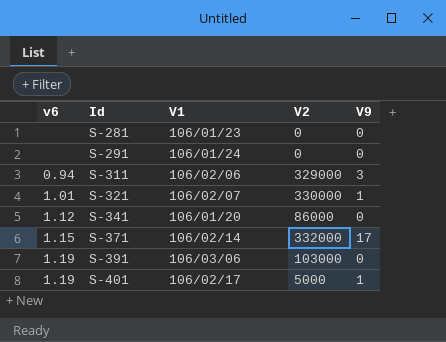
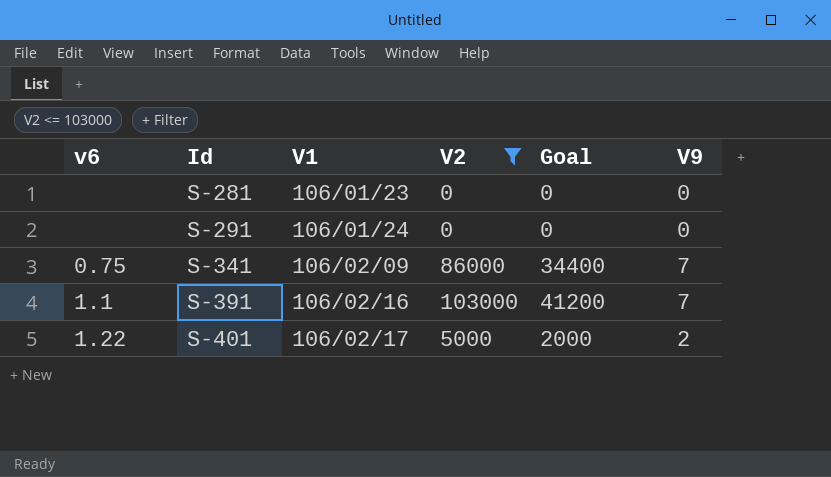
filter: none -> V2 <= 103000
column Goal | formula: none -> [V2] * 0.4
S-341 | v6: 1.12 -> 0.75
S-341 | V1: 106/01/20 -> 106/02/09
S-341 | V9: 0 -> 7
S-391 | v6: 1.19 -> 1.1
S-391 | V1: 106/03/06 -> 106/02/16
S-391 | V9: 0 -> 7
S-401 | v6: 1.19 -> 1.22
S-401 | V9: 1 -> 2

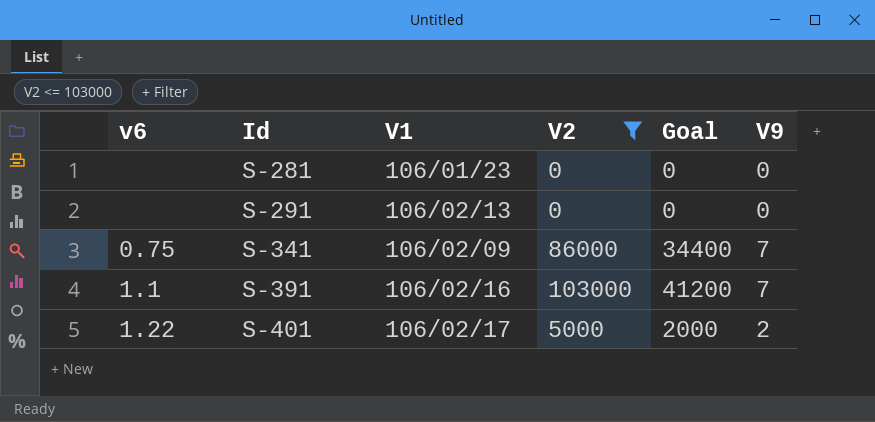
S-291 | V1: 106/01/24 -> 106/02/13

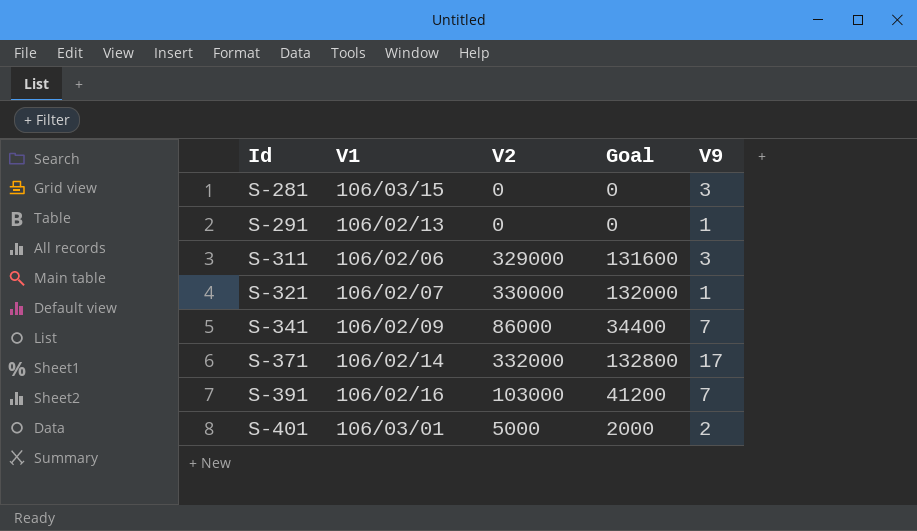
filter: V2 <= 103000 -> none
column v6 | position: 1 -> none
S-281 | V1: 106/01/23 -> 106/03/15
S-281 | V9: 0 -> 3
S-291 | V9: 0 -> 1
S-401 | V1: 106/02/17 -> 106/03/01

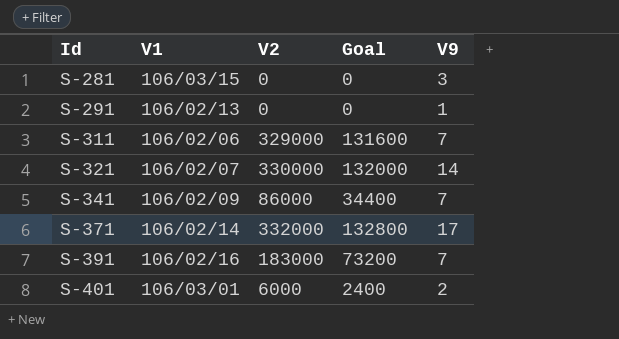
S-311 | V9: 3 -> 7
S-321 | V9: 1 -> 14
S-391 | V2: 103000 -> 183000
S-391 | Goal: 41200 -> 73200
S-401 | V2: 5000 -> 6000
S-401 | Goal: 2000 -> 2400

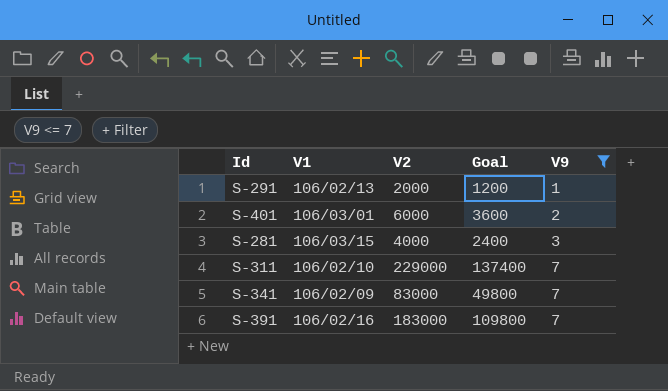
filter: none -> V9 <= 7
row order: Id ascending -> V9 ascending
column Goal | formula: [V2] * 0.4 -> [V2] * 0.6
S-291 | V2: 0 -> 2000
S-281 | V2: 0 -> 4000
S-311 | V1: 106/02/06 -> 106/02/10
S-311 | V2: 329000 -> 229000
S-341 | V2: 86000 -> 83000

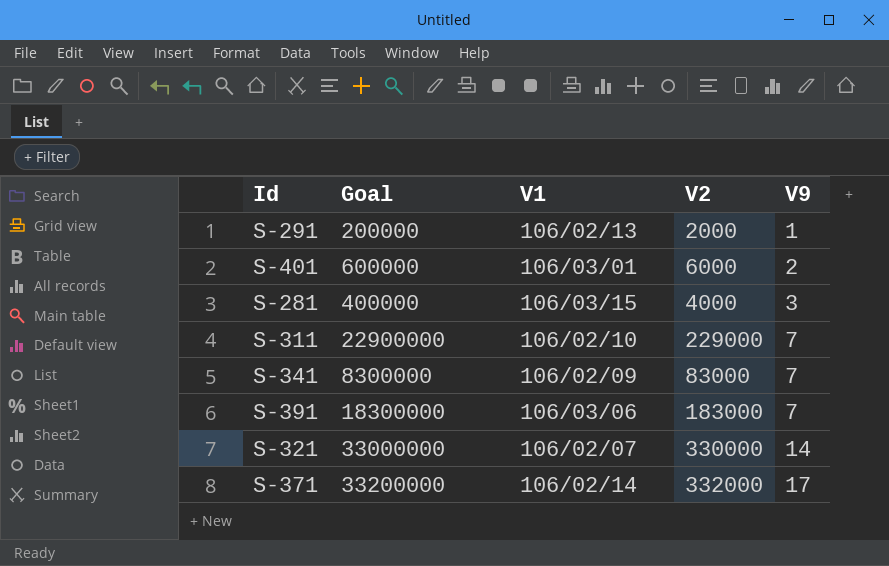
filter: V9 <= 7 -> none
column Goal | formula: [V2] * 0.6 -> [V2] * 100
column Goal | position: 4 -> 2
S-391 | V1: 106/02/16 -> 106/03/06

